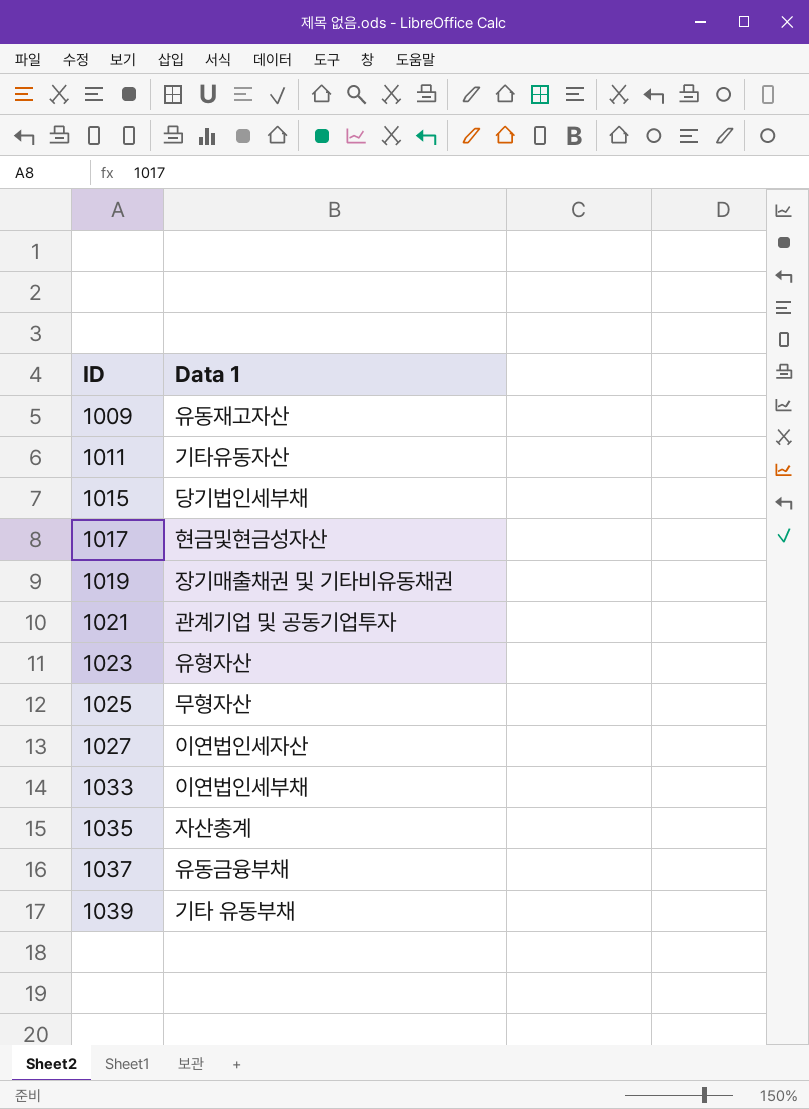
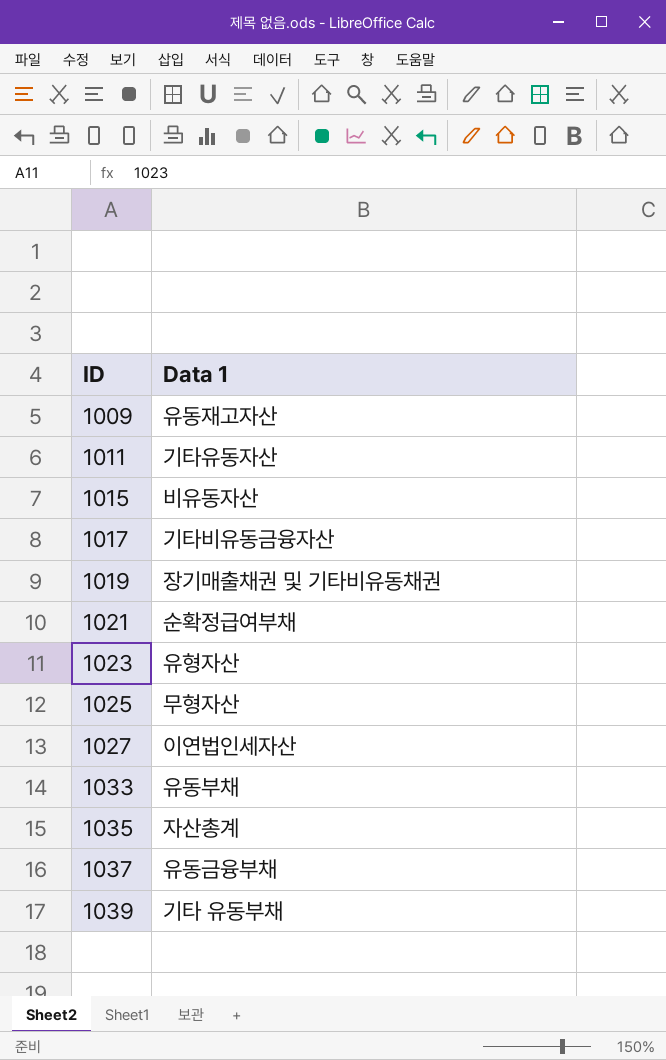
1015 | Data 1: 당기법인세부채 -> 비유동자산
1017 | Data 1: 현금및현금성자산 -> 기타비유동금융자산
1021 | Data 1: 관계기업 및 공동기업투자 -> 순확정급여부채
1033 | Data 1: 이연법인세부채 -> 유동부채

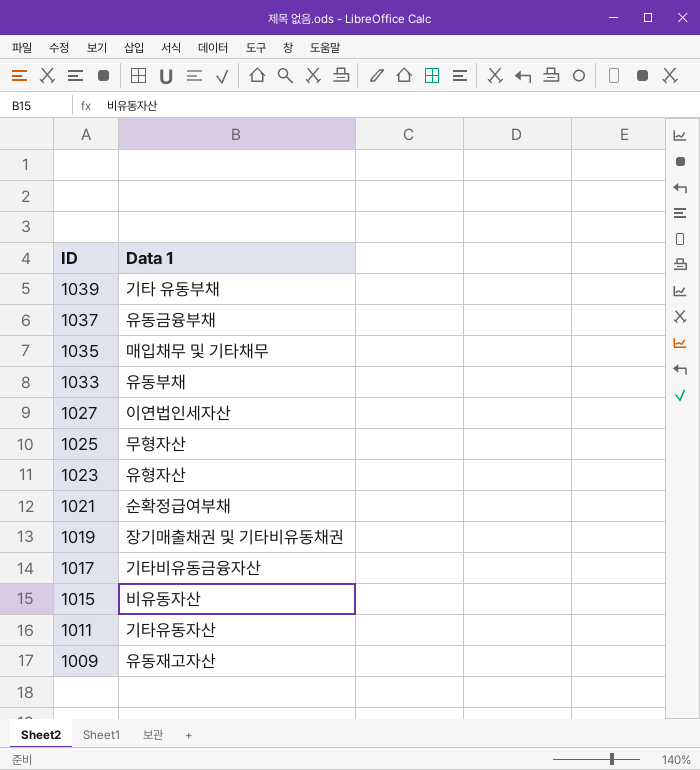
row order: ID ascending -> ID descending
1035 | Data 1: 자산총계 -> 매입채무 및 기타채무

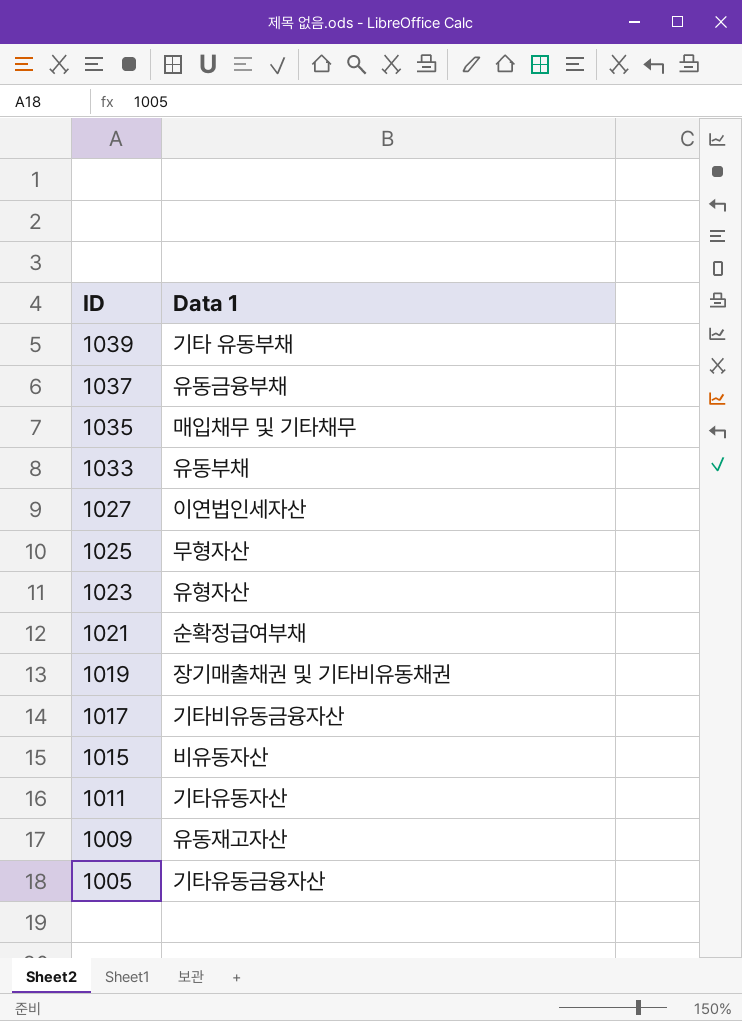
row 1005: none -> 기타유동금융자산

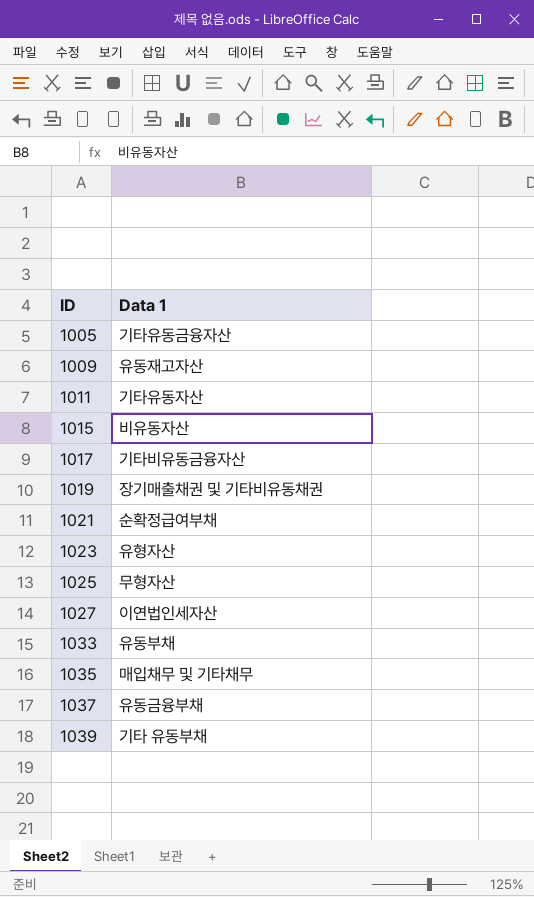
row order: ID descending -> ID ascending

